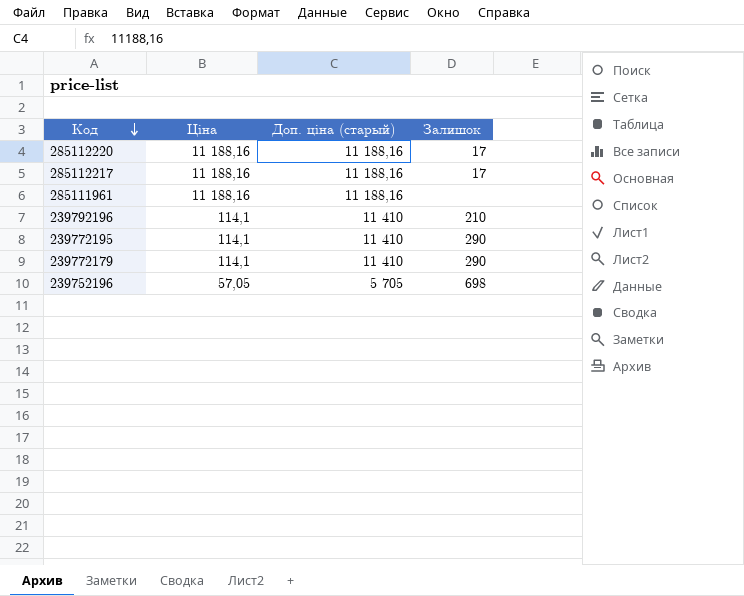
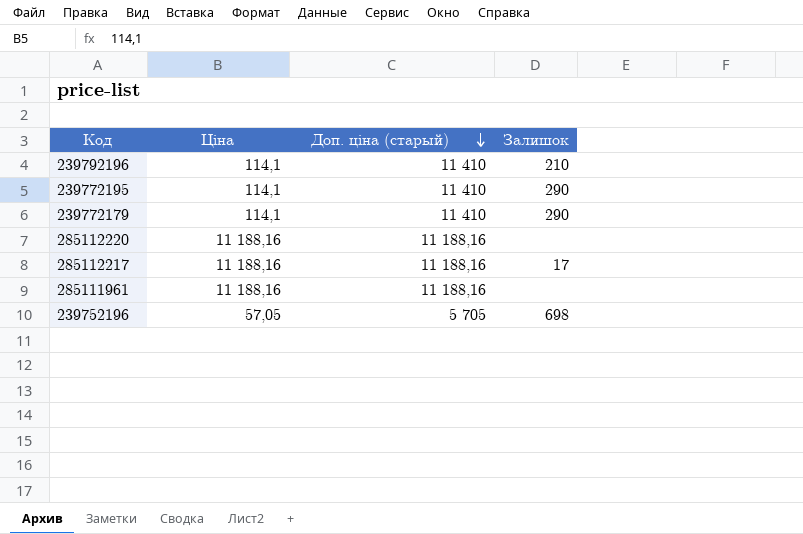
row order: Код descending -> Доп. ціна (старый) descending
285112220 | Залишок: 17 -> none

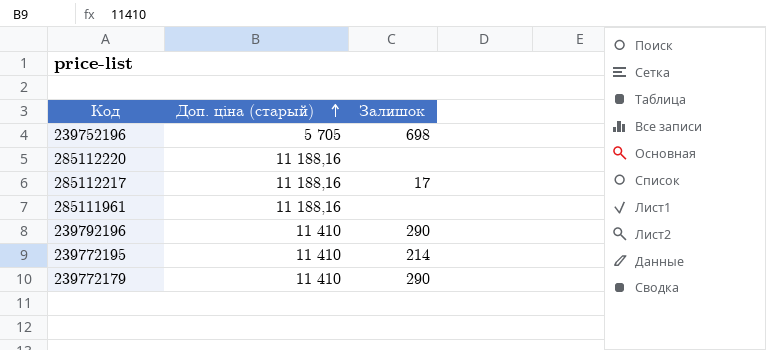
row order: Доп. ціна (старый) descending -> Доп. ціна (старый) ascending
column Ціна | position: 2 -> none
239792196 | Залишок: 210 -> 290
239772195 | Залишок: 290 -> 214

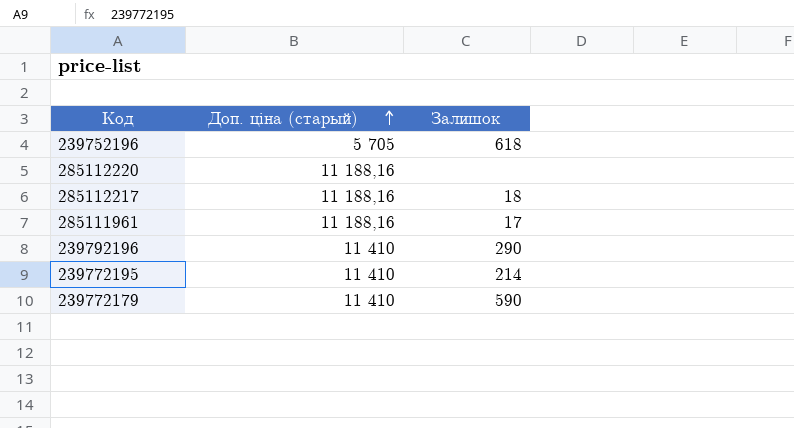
239752196 | Залишок: 698 -> 618
285112217 | Залишок: 17 -> 18
285111961 | Залишок: none -> 17
239772179 | Залишок: 290 -> 590

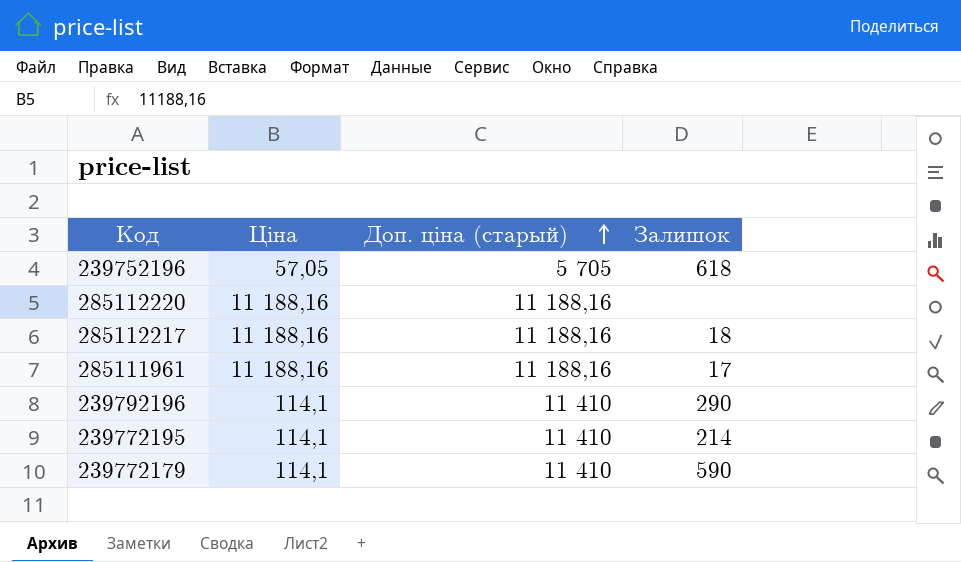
column Ціна | position: none -> 2

